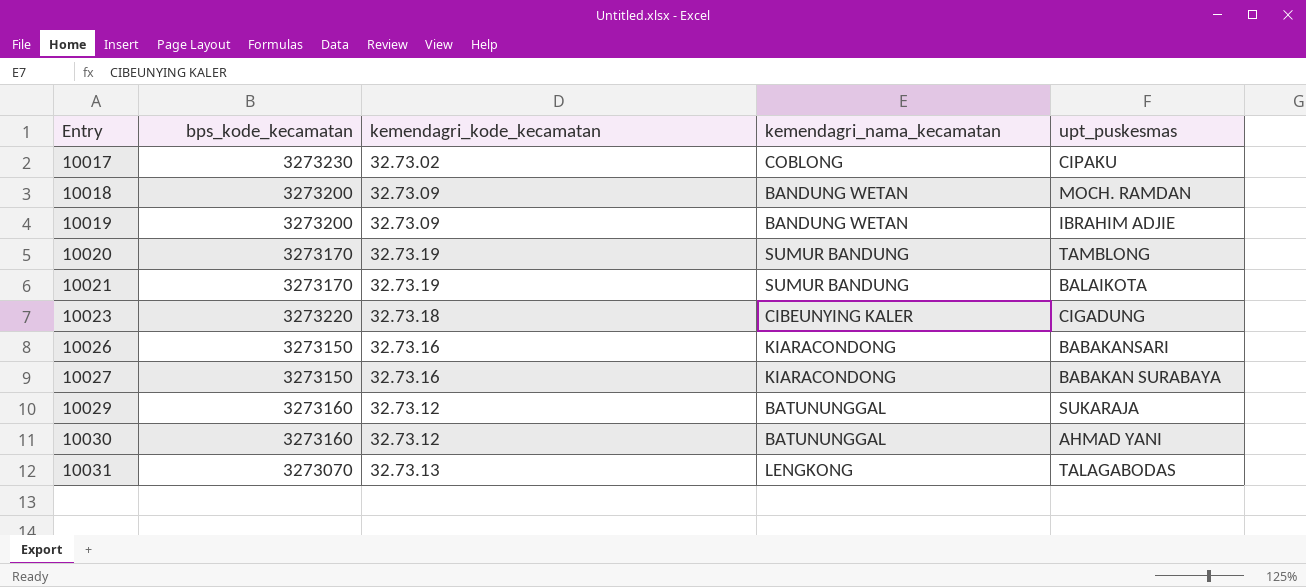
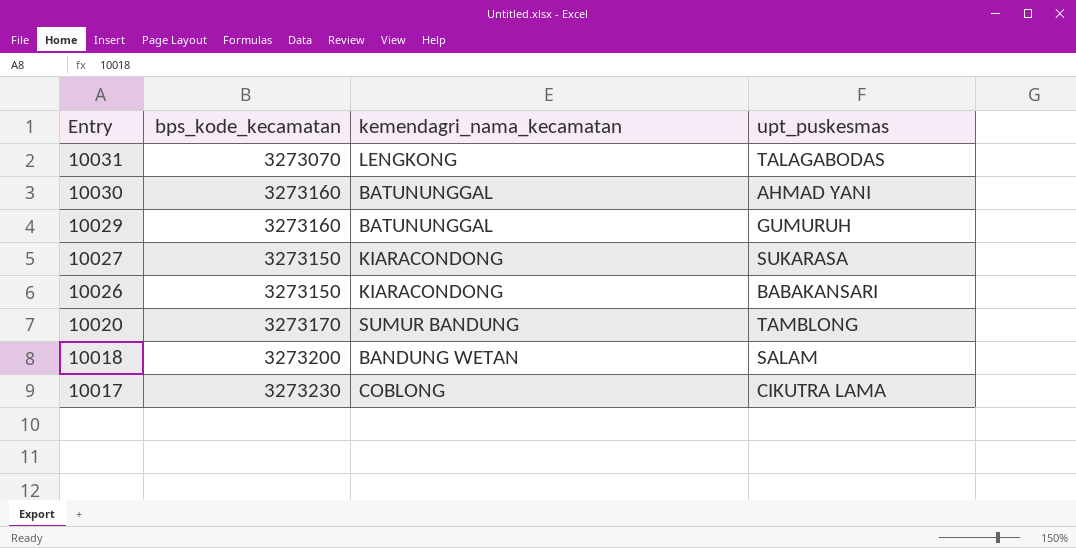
row order: Entry ascending -> Entry descending
column kemendagri_kode_kecamatan | position: 3 -> none
row 10019: 3273200 | 32.73.09 | BANDUNG WETAN | IBRAHIM ADJIE -> none
row 10021: 3273170 | 32.73.19 | SUMUR BANDUNG | BALAIKOTA -> none
row 10023: 3273220 | 32.73.18 | CIBEUNYING KALER | CIGADUNG -> none
10029 | upt_puskesmas: SUKARAJA -> GUMURUH
10027 | upt_puskesmas: BABAKAN SURABAYA -> SUKARASA
10018 | upt_puskesmas: MOCH. RAMDAN -> SALAM
10017 | upt_puskesmas: CIPAKU -> CIKUTRA LAMA

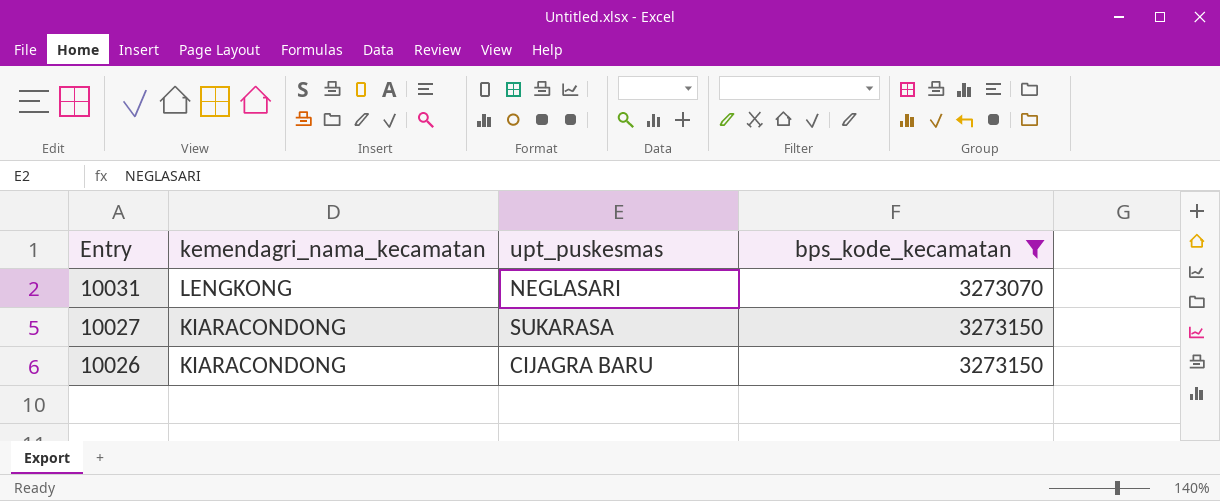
filter: none -> bps_kode_kecamatan <= 3273150
column bps_kode_kecamatan | position: 2 -> 4
10031 | upt_puskesmas: TALAGABODAS -> NEGLASARI
10026 | upt_puskesmas: BABAKANSARI -> CIJAGRA BARU

